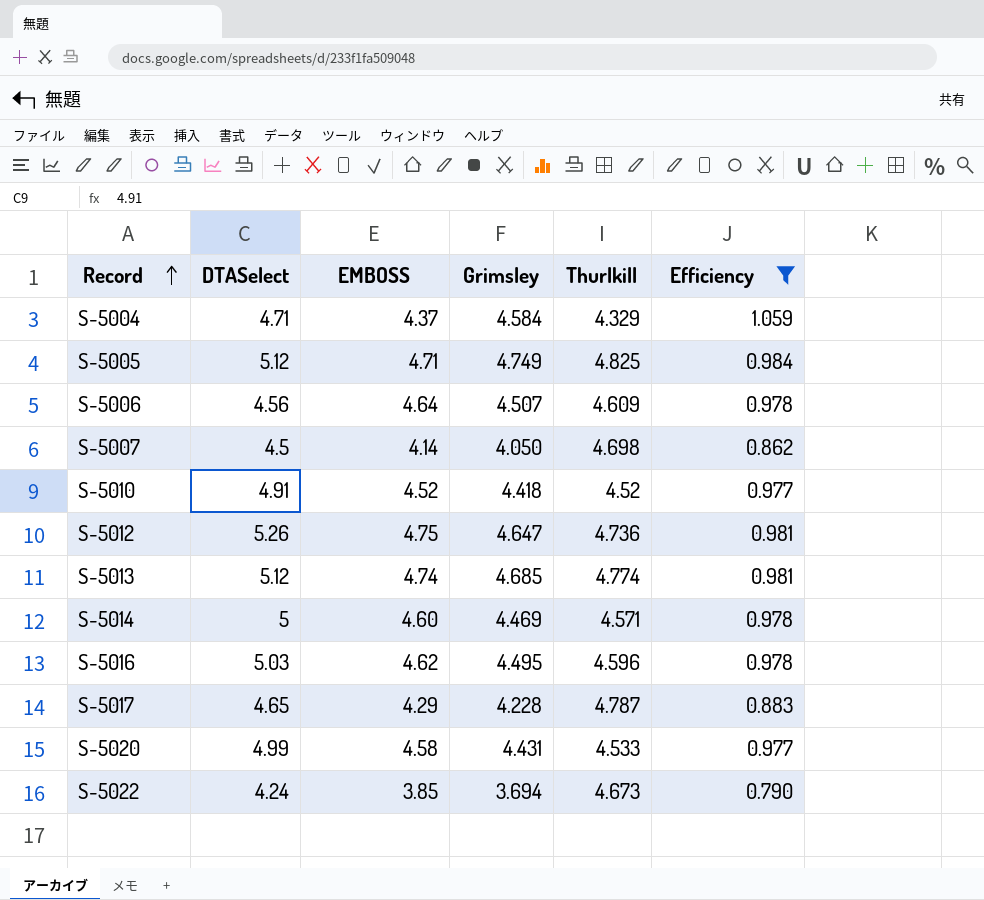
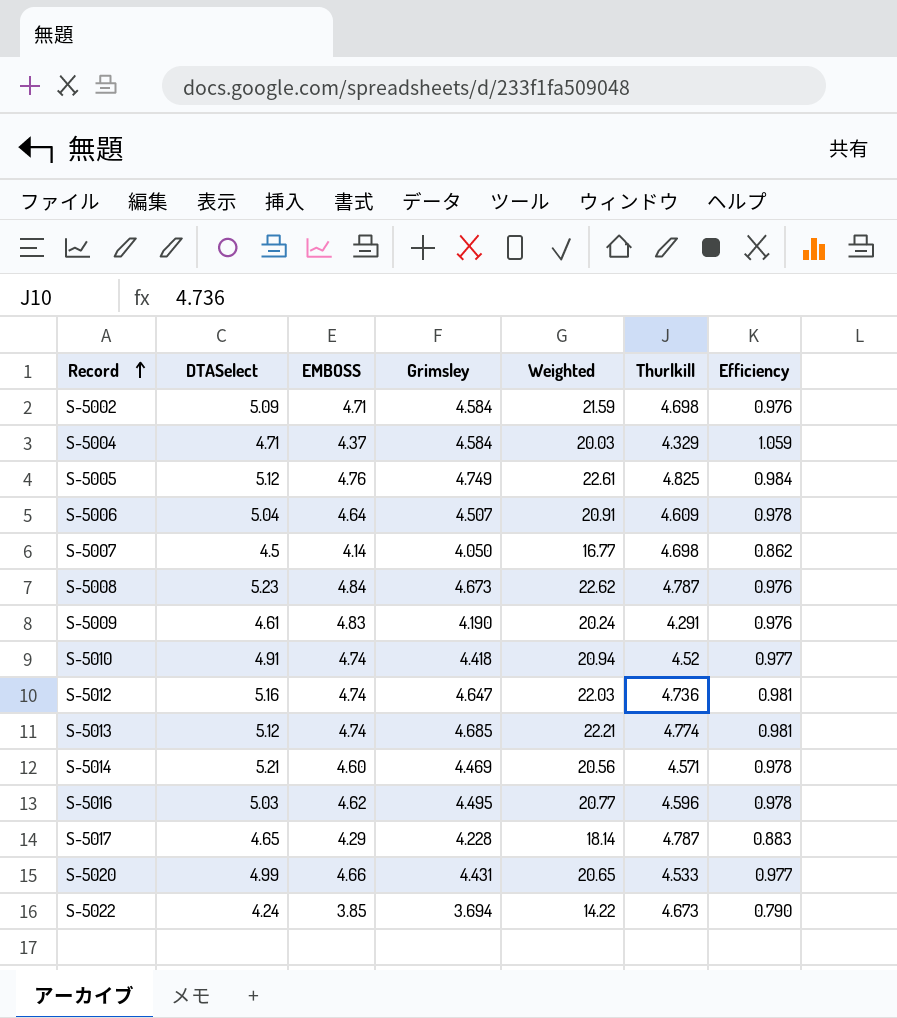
filter: Efficiency != 0.976 -> none
column Weighted | formula: none -> [EMBOSS] * [Grimsley]
S-5005 | EMBOSS: 4.71 -> 4.76
S-5006 | DTASelect: 4.56 -> 5.04
S-5010 | EMBOSS: 4.52 -> 4.74
S-5012 | DTASelect: 5.26 -> 5.16
S-5012 | EMBOSS: 4.75 -> 4.74
S-5014 | DTASelect: 5 -> 5.21
S-5020 | EMBOSS: 4.58 -> 4.66

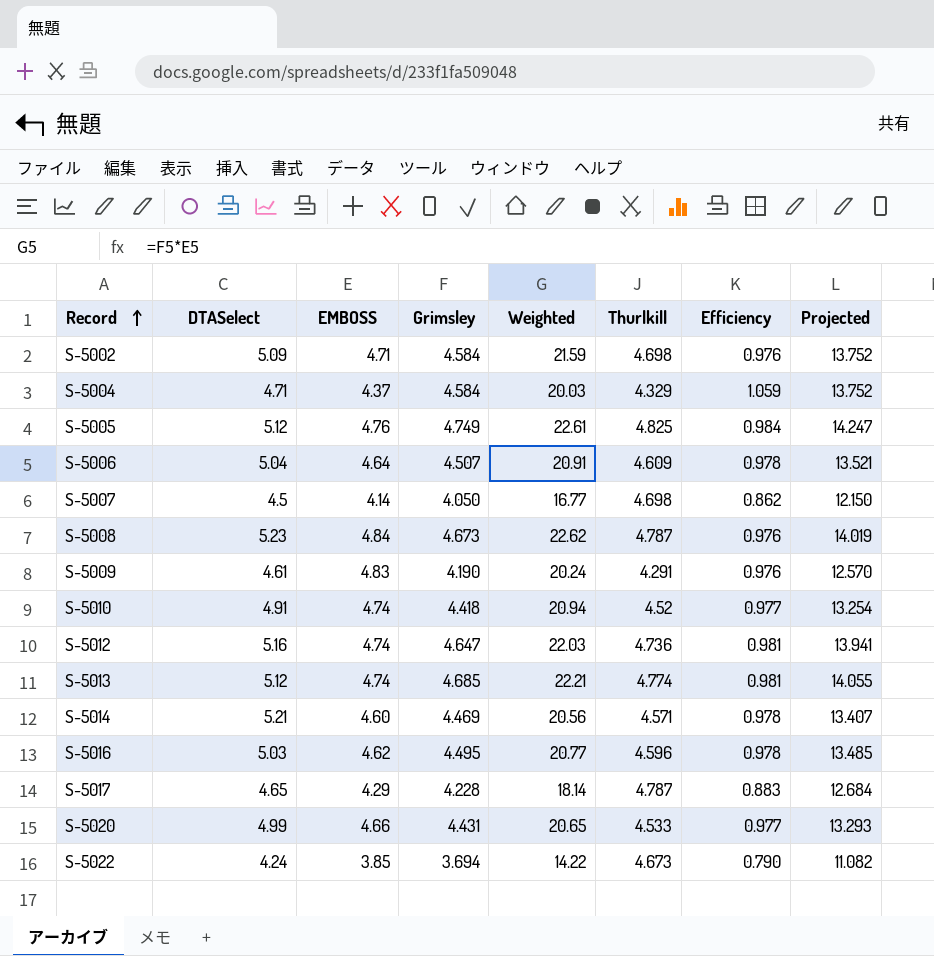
column Projected | formula: none -> [Grimsley] * 3

